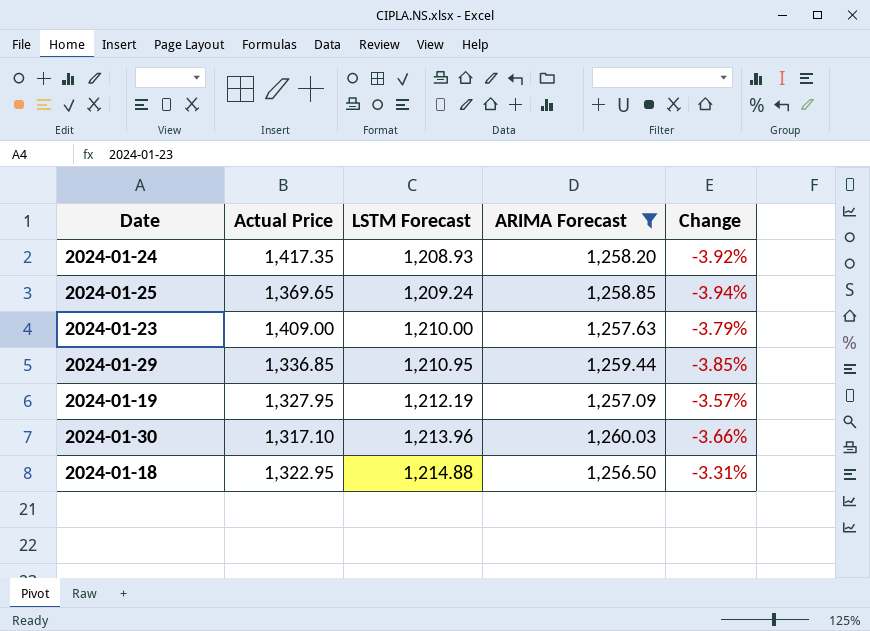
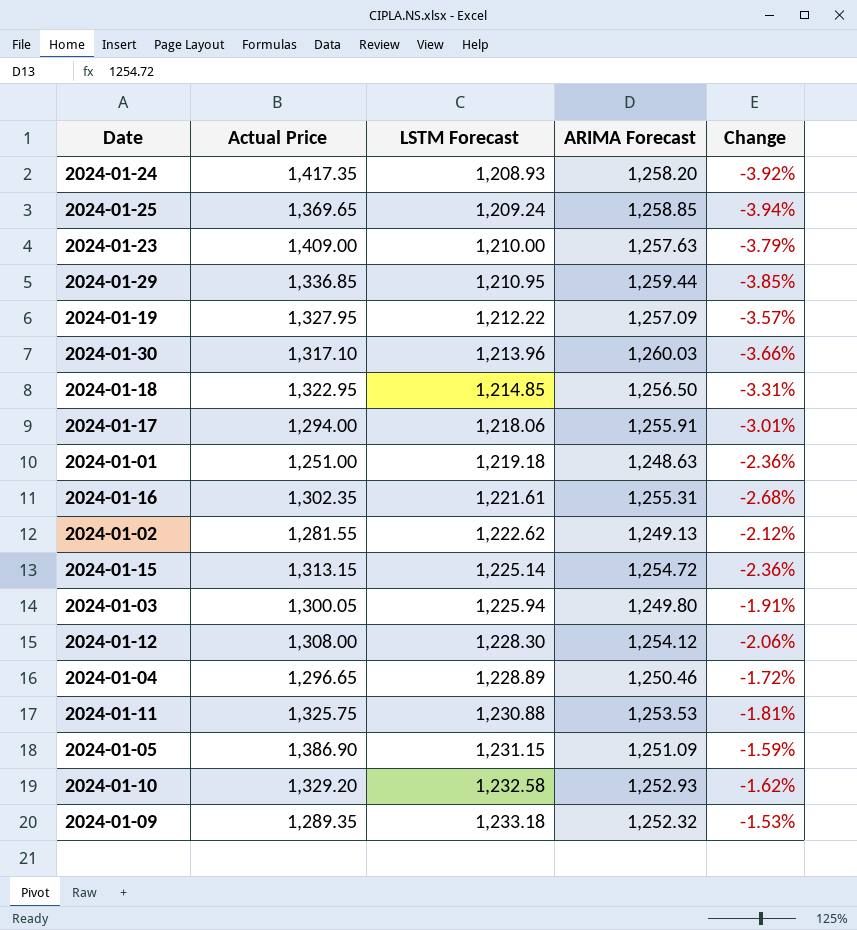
filter: ARIMA Forecast >= 1,256.50 -> none
2024-01-19 | LSTM Forecast: 1,212.19 -> 1,212.22
2024-01-18 | LSTM Forecast: 1,214.88 -> 1,214.85

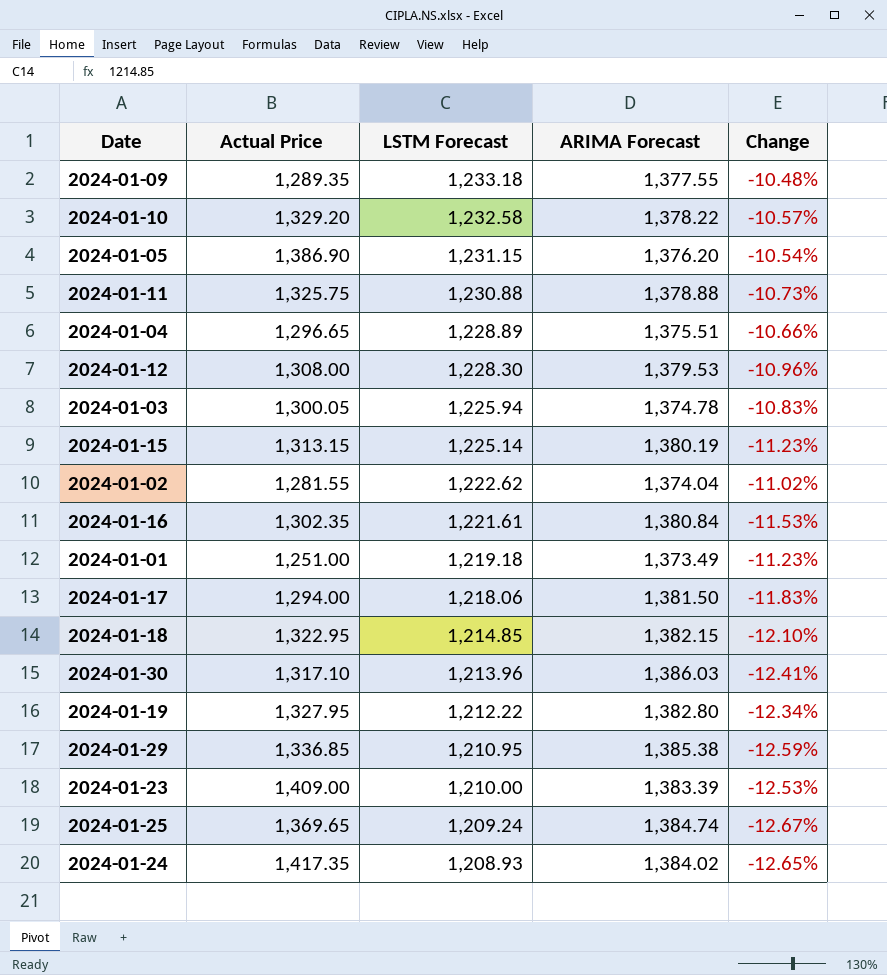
row order: LSTM Forecast ascending -> LSTM Forecast descending
2024-01-09 | ARIMA Forecast: 1,252.32 -> 1,377.55
2024-01-09 | Change: -1.53% -> -10.48%
2024-01-10 | ARIMA Forecast: 1,252.93 -> 1,378.22
2024-01-10 | Change: -1.62% -> -10.57%
2024-01-05 | ARIMA Forecast: 1,251.09 -> 1,376.20
2024-01-05 | Change: -1.59% -> -10.54%
2024-01-11 | ARIMA Forecast: 1,253.53 -> 1,378.88
2024-01-11 | Change: -1.81% -> -10.73%
2024-01-04 | ARIMA Forecast: 1,250.46 -> 1,375.51
2024-01-04 | Change: -1.72% -> -10.66%
2024-01-12 | ARIMA Forecast: 1,254.12 -> 1,379.53
2024-01-12 | Change: -2.06% -> -10.96%
2024-01-03 | ARIMA Forecast: 1,249.80 -> 1,374.78
2024-01-03 | Change: -1.91% -> -10.83%
2024-01-15 | ARIMA Forecast: 1,254.72 -> 1,380.19
2024-01-15 | Change: -2.36% -> -11.23%
2024-01-02 | ARIMA Forecast: 1,249.13 -> 1,374.04
2024-01-02 | Change: -2.12% -> -11.02%
2024-01-16 | ARIMA Forecast: 1,255.31 -> 1,380.84
2024-01-16 | Change: -2.68% -> -11.53%
2024-01-01 | ARIMA Forecast: 1,248.63 -> 1,373.49
2024-01-01 | Change: -2.36% -> -11.23%
2024-01-17 | ARIMA Forecast: 1,255.91 -> 1,381.50
2024-01-17 | Change: -3.01% -> -11.83%
2024-01-18 | ARIMA Forecast: 1,256.50 -> 1,382.15
2024-01-18 | Change: -3.31% -> -12.10%
2024-01-30 | ARIMA Forecast: 1,260.03 -> 1,386.03
2024-01-30 | Change: -3.66% -> -12.41%
2024-01-19 | ARIMA Forecast: 1,257.09 -> 1,382.80
2024-01-19 | Change: -3.57% -> -12.34%
2024-01-29 | ARIMA Forecast: 1,259.44 -> 1,385.38
2024-01-29 | Change: -3.85% -> -12.59%
2024-01-23 | ARIMA Forecast: 1,257.63 -> 1,383.39
2024-01-23 | Change: -3.79% -> -12.53%
2024-01-25 | ARIMA Forecast: 1,258.85 -> 1,384.74
2024-01-25 | Change: -3.94% -> -12.67%
2024-01-24 | ARIMA Forecast: 1,258.20 -> 1,384.02
2024-01-24 | Change: -3.92% -> -12.65%

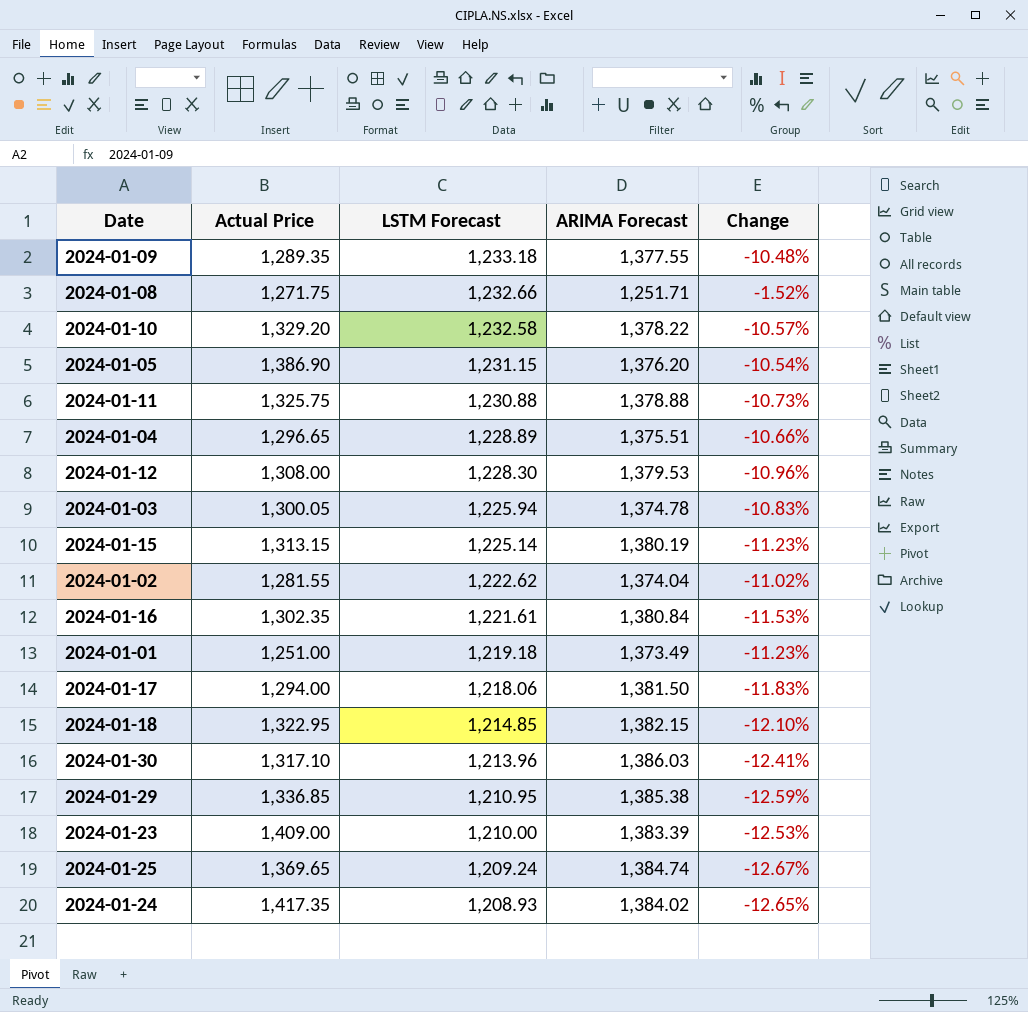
row 2024-01-19: 1,327.95 | 1,212.22 | 1,382.80 | -12.34% -> none
row 2024-01-08: none -> 1,271.75 | 1,232.66 | 1,251.71 | -1.52%

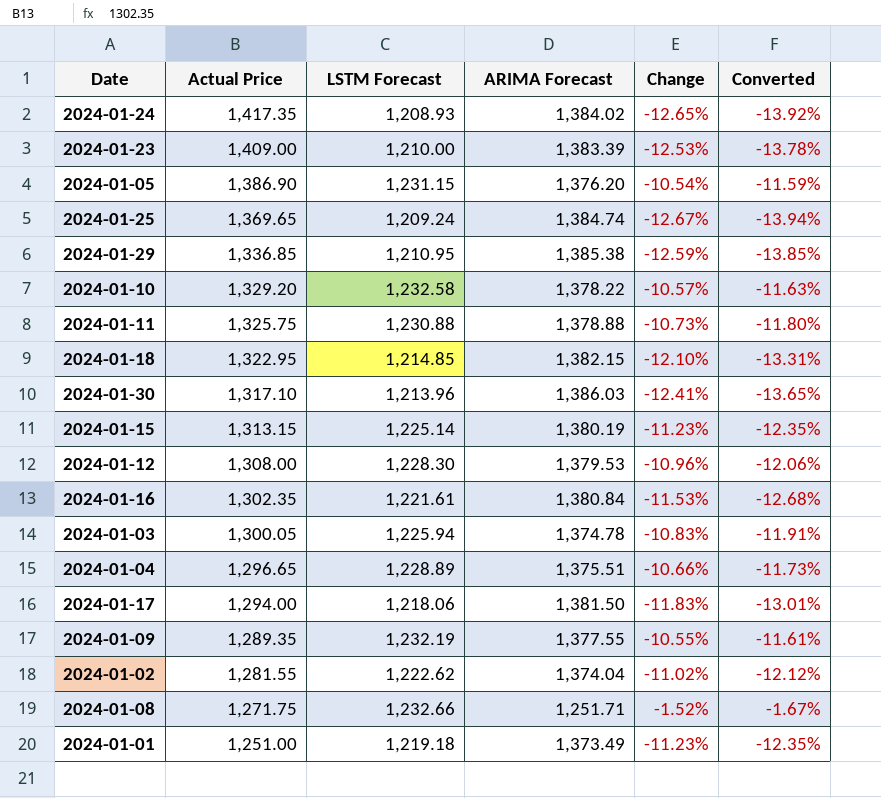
row order: LSTM Forecast descending -> Actual Price descending
column Converted | formula: none -> [Change] * 1.1
2024-01-09 | LSTM Forecast: 1,233.18 -> 1,232.19
2024-01-09 | Change: -10.48% -> -10.55%

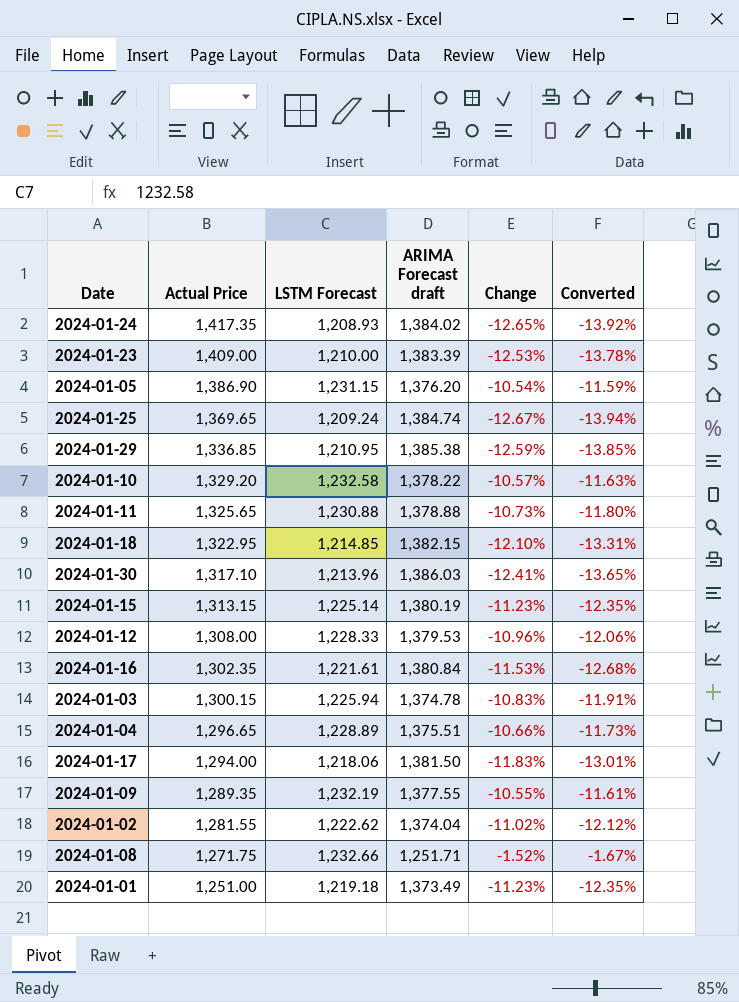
column name: ARIMA Forecast -> ARIMA Forecast draft
2024-01-11 | Actual Price: 1,325.75 -> 1,325.65
2024-01-12 | LSTM Forecast: 1,228.30 -> 1,228.33
2024-01-03 | Actual Price: 1,300.05 -> 1,300.15

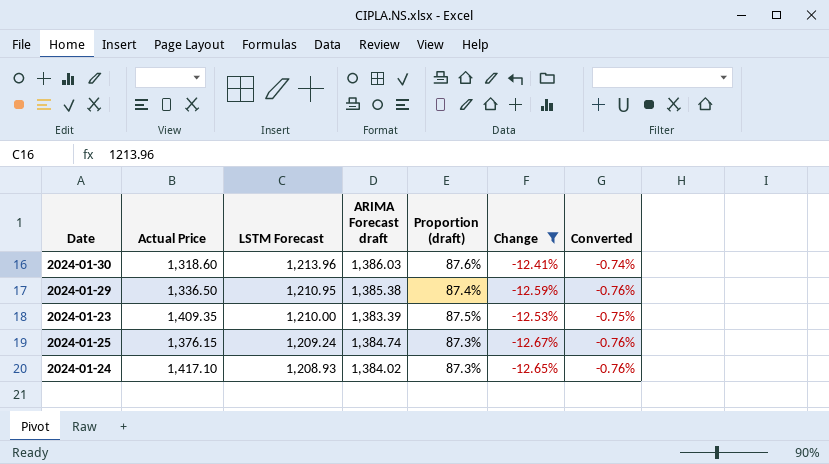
filter: none -> Change <= -12.41%
row order: Actual Price descending -> LSTM Forecast descending
column Proportion (draft) | formula: none -> [LSTM Forecast] / [ARIMA Forecast draft]
column Converted | formula: [Change] * 1.1 -> [Change] * 0.06
2024-01-30 | Actual Price: 1,317.10 -> 1,318.60
2024-01-29 | Actual Price: 1,336.85 -> 1,336.50
2024-01-23 | Actual Price: 1,409.00 -> 1,409.35
2024-01-25 | Actual Price: 1,369.65 -> 1,376.15
2024-01-24 | Actual Price: 1,417.35 -> 1,417.10

